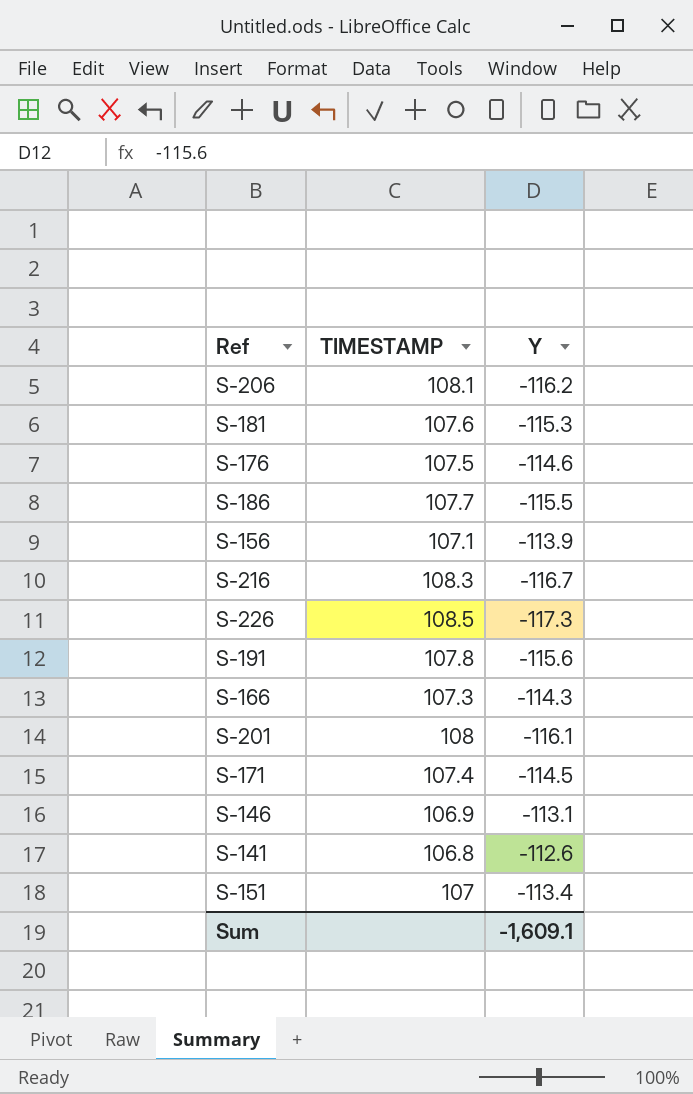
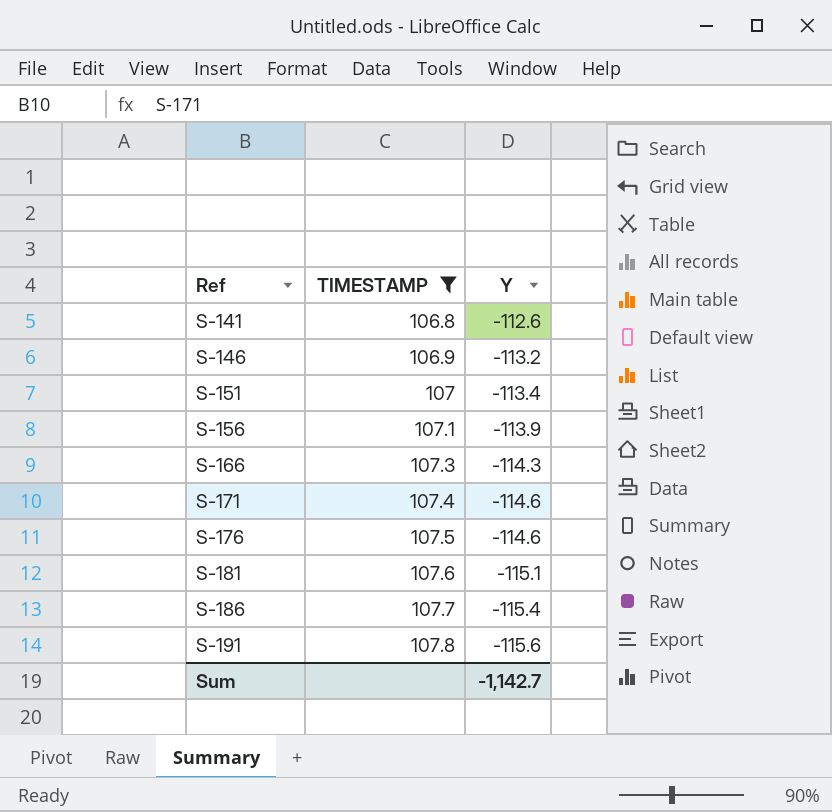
filter: none -> TIMESTAMP <= 107.8
row order: none -> Ref ascending
S-146 | Y: -113.1 -> -113.2
S-171 | Y: -114.5 -> -114.6
S-181 | Y: -115.3 -> -115.1
S-186 | Y: -115.5 -> -115.4
Sum | Y: -1,609.1 -> -1,142.7

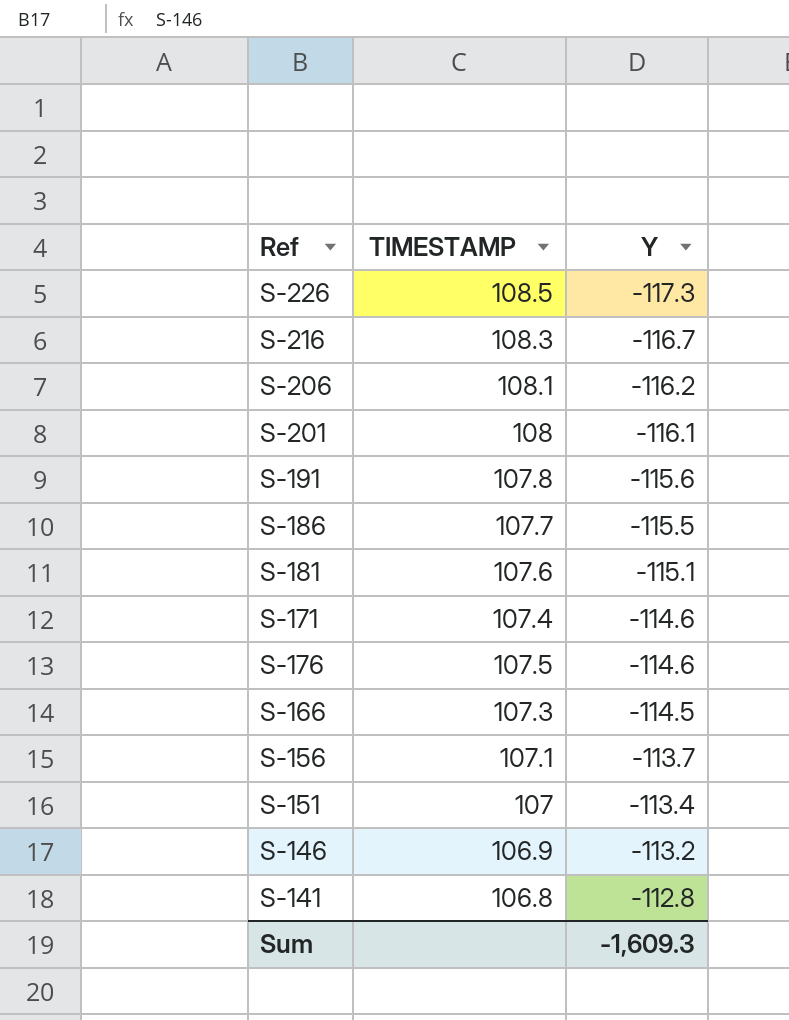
filter: TIMESTAMP <= 107.8 -> none
row order: Ref ascending -> Y ascending
S-186 | Y: -115.4 -> -115.5
S-166 | Y: -114.3 -> -114.5
S-156 | Y: -113.9 -> -113.7
S-141 | Y: -112.6 -> -112.8
Sum | Y: -1,142.7 -> -1,609.3

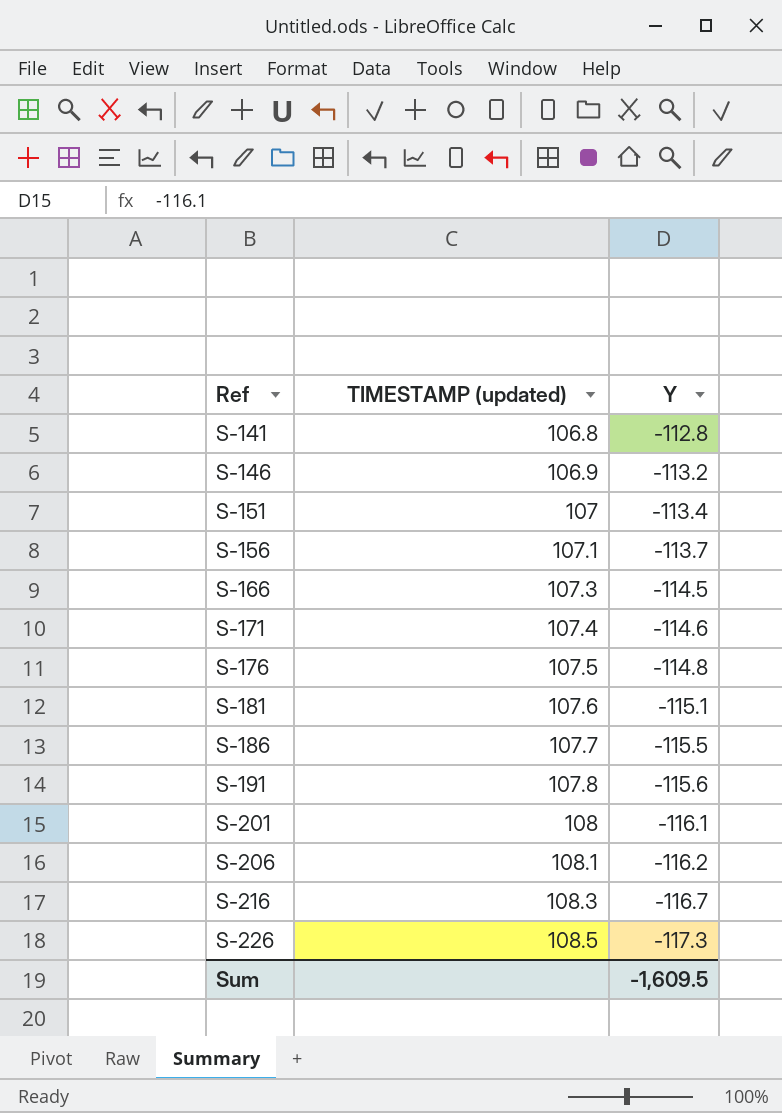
row order: Y ascending -> Ref ascending
column name: TIMESTAMP -> TIMESTAMP (updated)
S-176 | Y: -114.6 -> -114.8
Sum | Y: -1,609.3 -> -1,609.5

